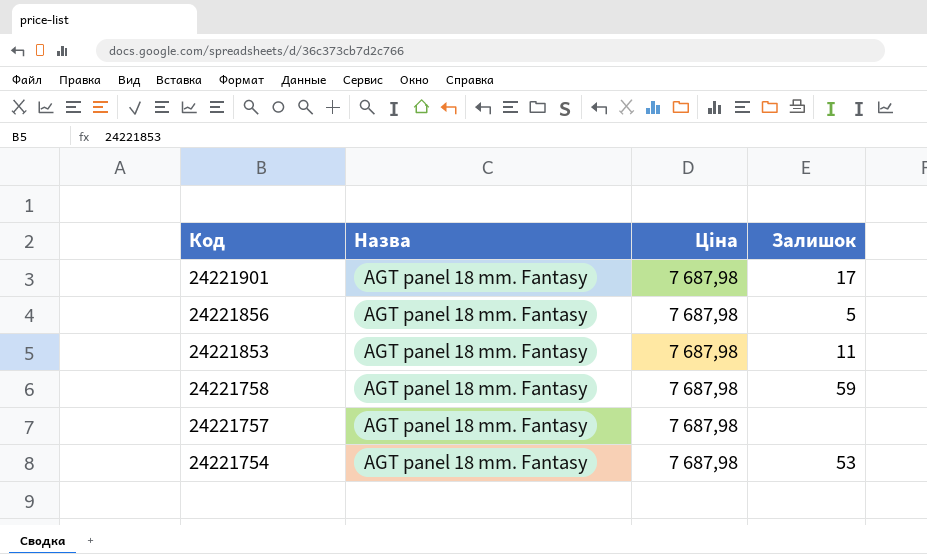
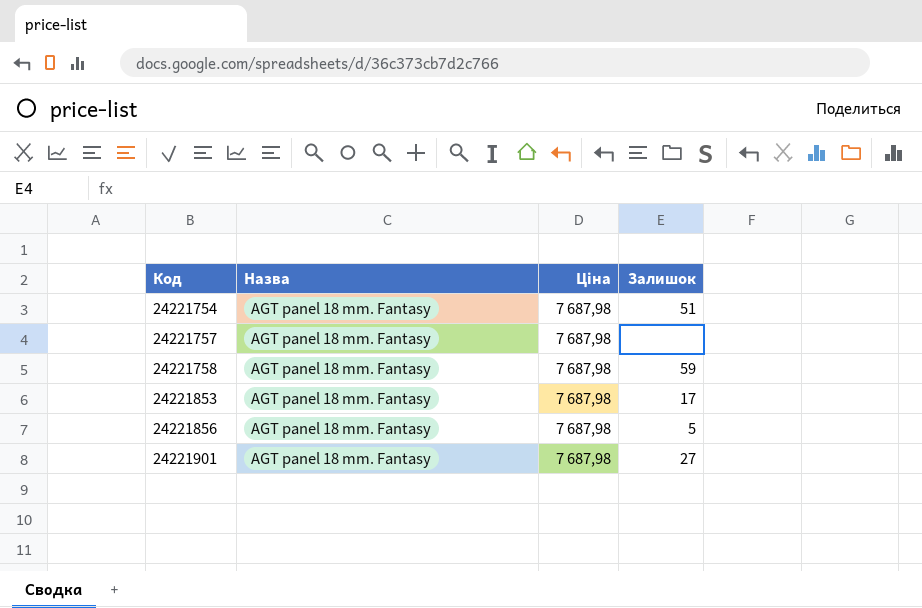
row order: Код descending -> Код ascending
24221754 | Залишок: 53 -> 51
24221853 | Залишок: 11 -> 17
24221901 | Залишок: 17 -> 27

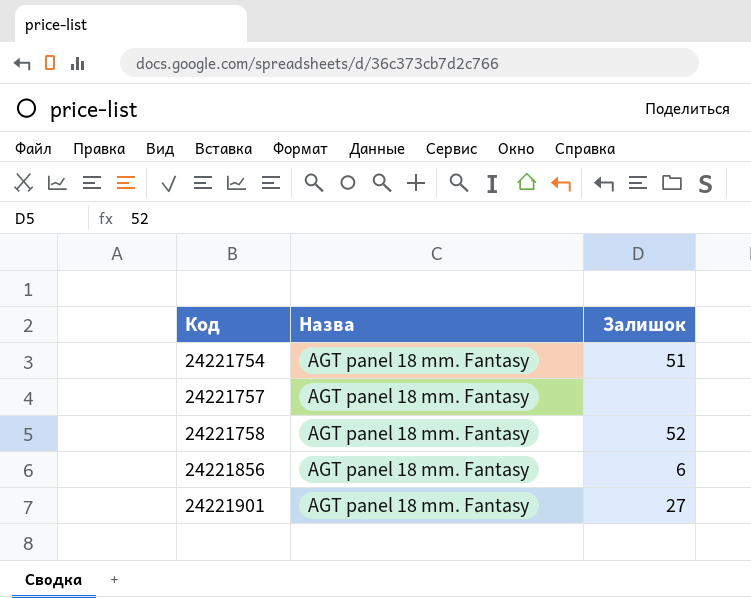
column Ціна | position: 3 -> none
row 24221853: AGT panel 18 mm. Fantasy | 7 687,98 | 17 -> none
24221758 | Залишок: 59 -> 52
24221856 | Залишок: 5 -> 6

